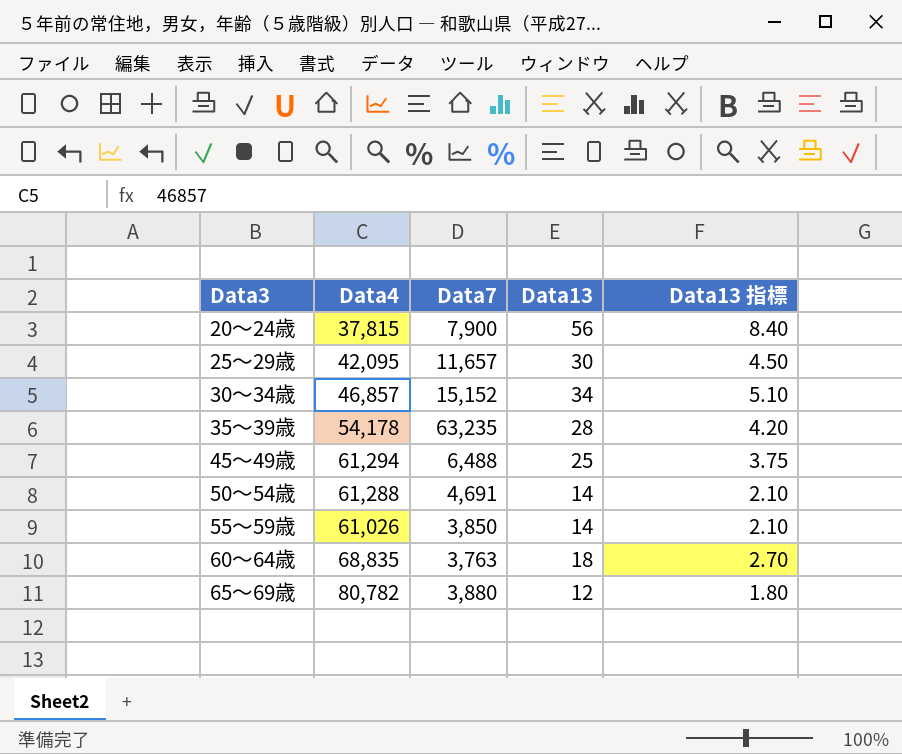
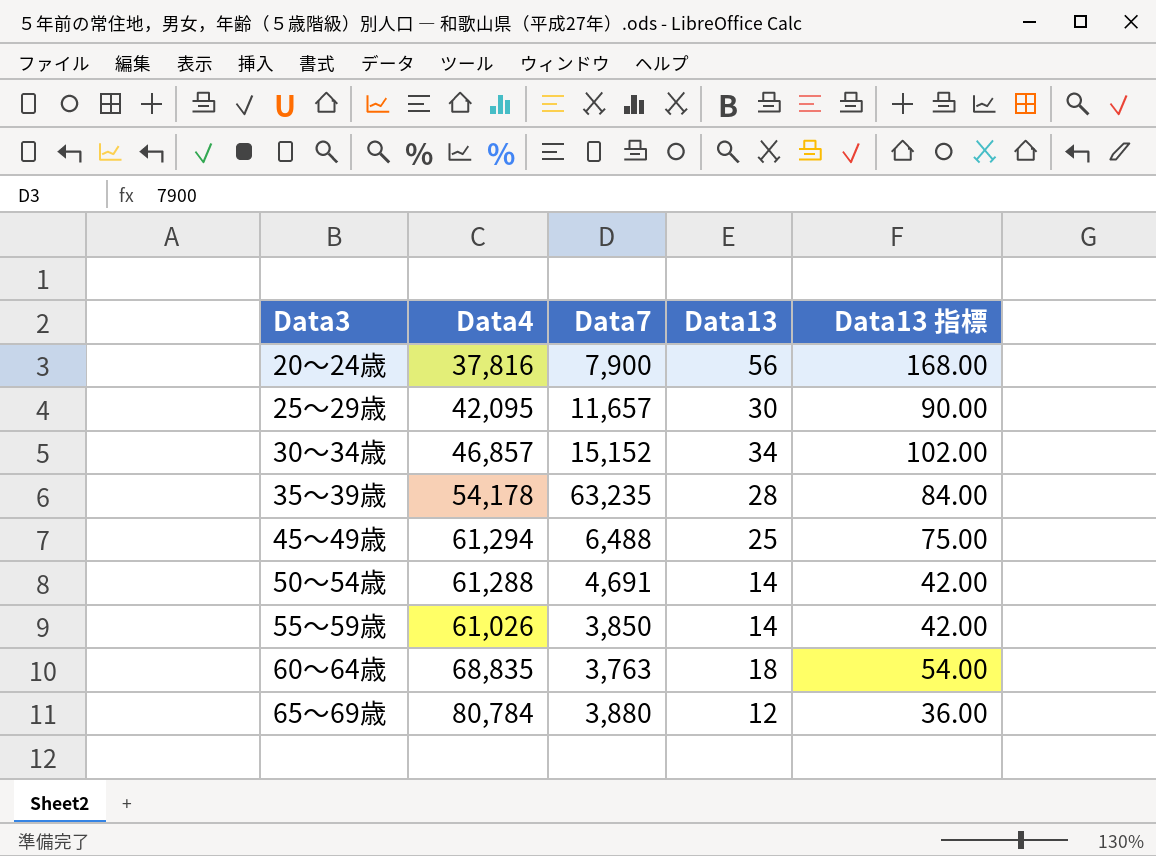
column Data13 指標 | formula: [Data13] * 0.15 -> [Data13] * 3
20～24歳 | Data4: 37,815 -> 37,816
65～69歳 | Data4: 80,782 -> 80,784

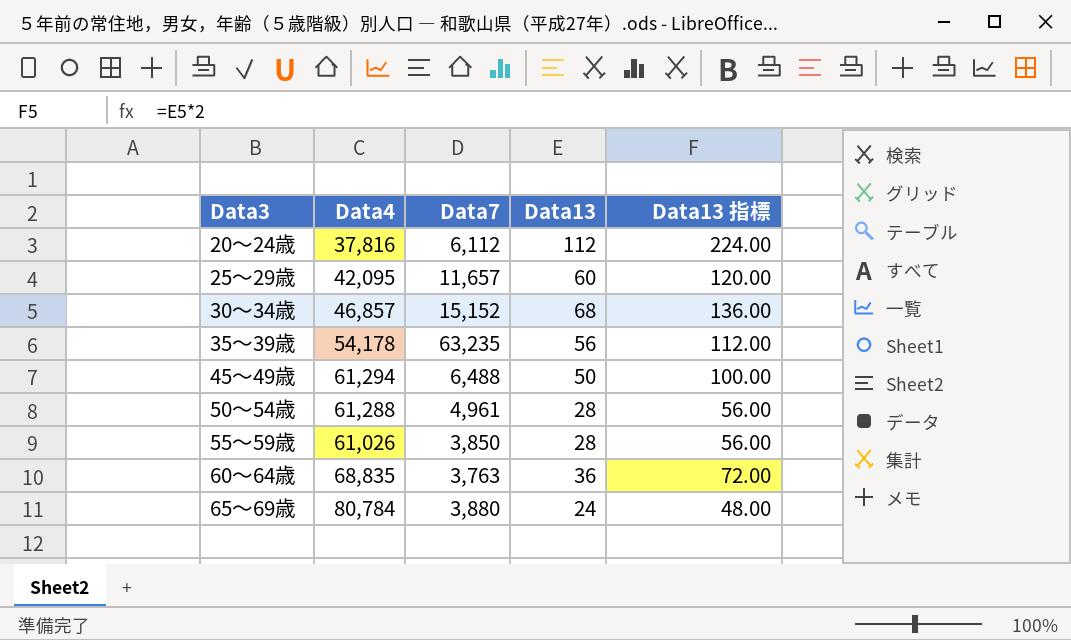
column Data13 指標 | formula: [Data13] * 3 -> [Data13] * 2
20～24歳 | Data7: 7,900 -> 6,112
20～24歳 | Data13: 56 -> 112
25～29歳 | Data13: 30 -> 60
30～34歳 | Data13: 34 -> 68
35～39歳 | Data13: 28 -> 56
45～49歳 | Data13: 25 -> 50
50～54歳 | Data7: 4,691 -> 4,961
50～54歳 | Data13: 14 -> 28
55～59歳 | Data13: 14 -> 28
60～64歳 | Data13: 18 -> 36
65～69歳 | Data13: 12 -> 24

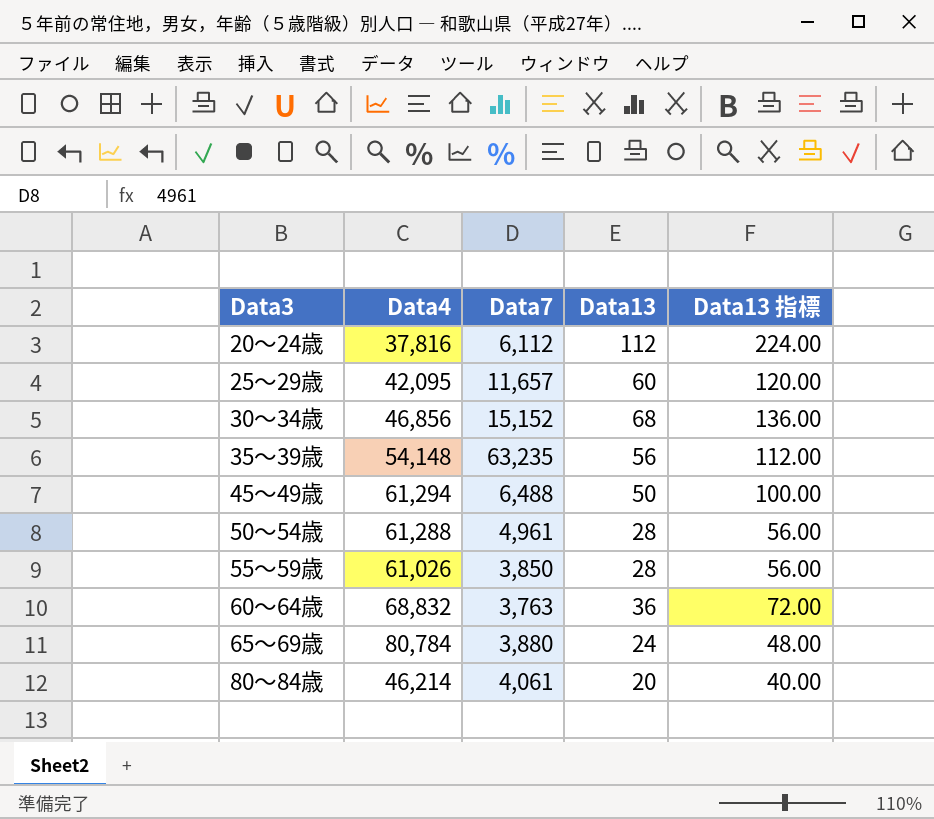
30～34歳 | Data4: 46,857 -> 46,856
35～39歳 | Data4: 54,178 -> 54,148
60～64歳 | Data4: 68,835 -> 68,832
row 80～84歳: none -> 46,214 | 4,061 | 20 | 40.00

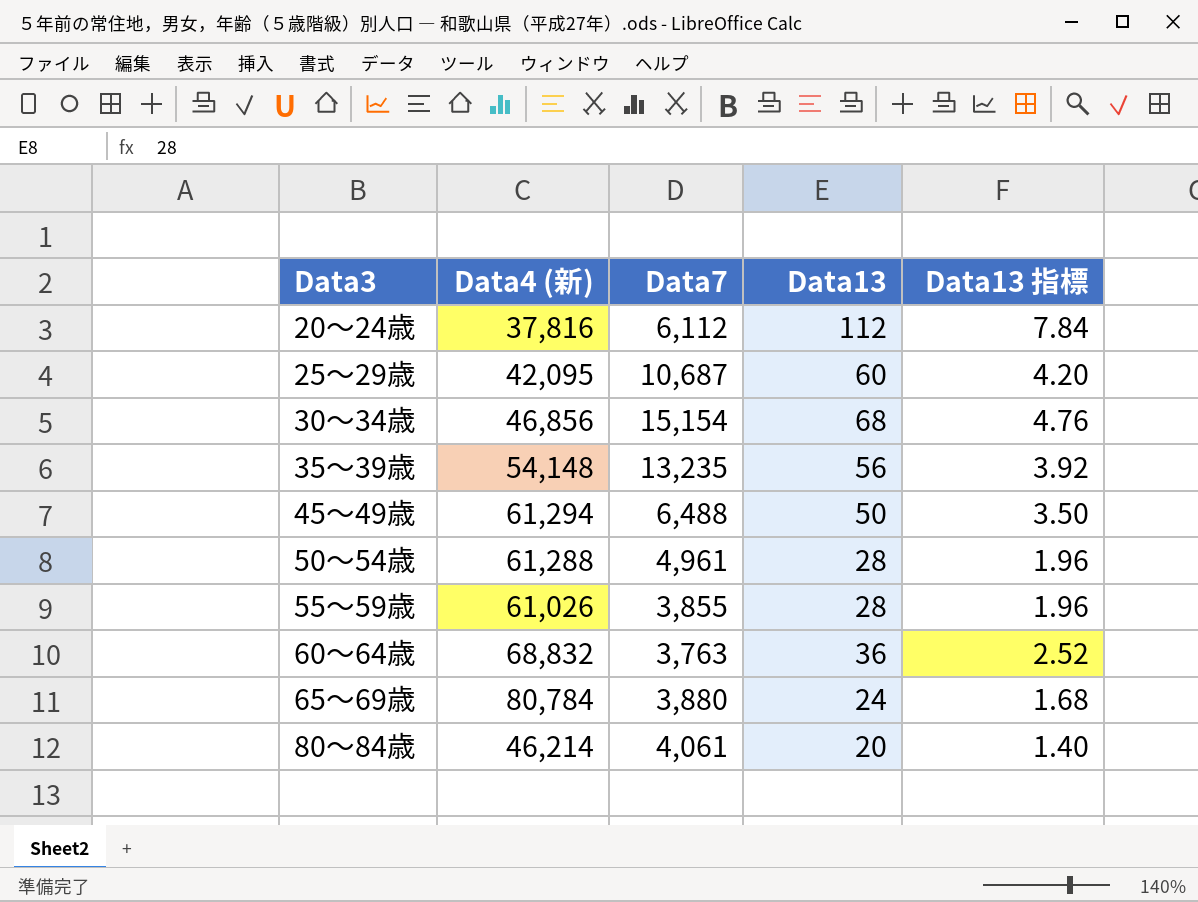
column name: Data4 -> Data4 (新)
column Data13 指標 | formula: [Data13] * 2 -> [Data13] * 0.07
25～29歳 | Data7: 11,657 -> 10,687
30～34歳 | Data7: 15,152 -> 15,154
35～39歳 | Data7: 63,235 -> 13,235
55～59歳 | Data7: 3,850 -> 3,855

